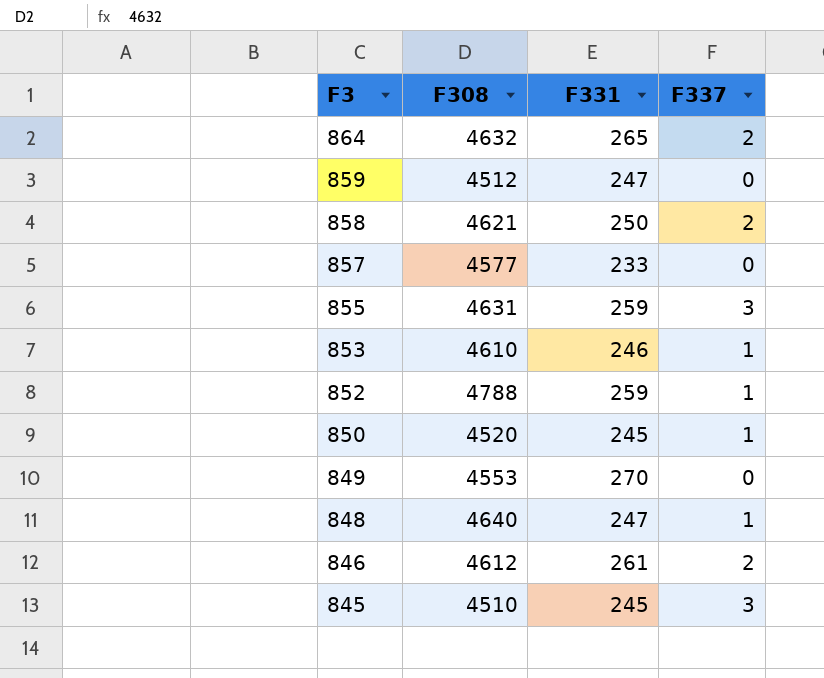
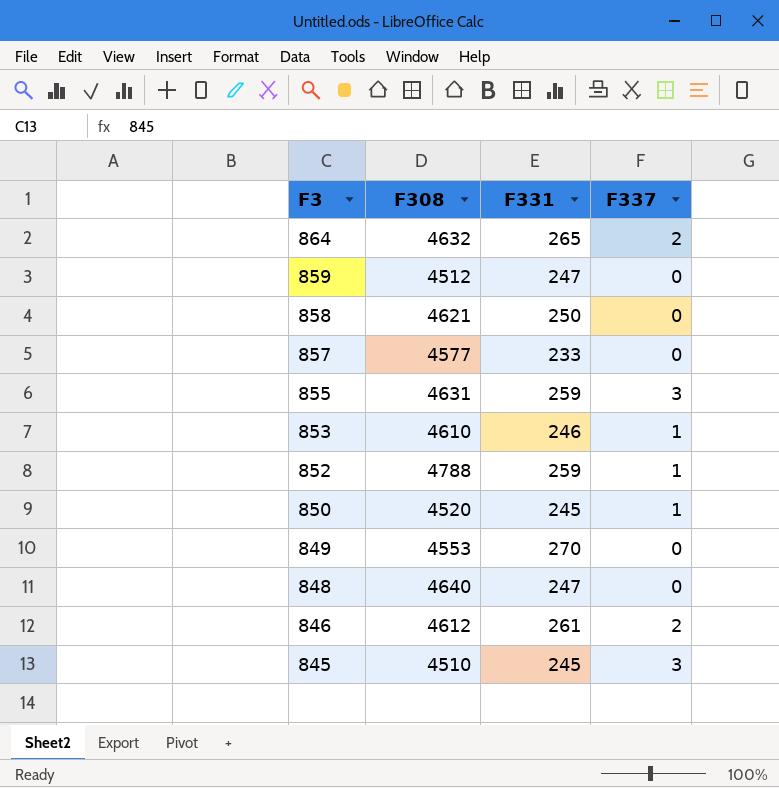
858 | F337: 2 -> 0
848 | F337: 1 -> 0

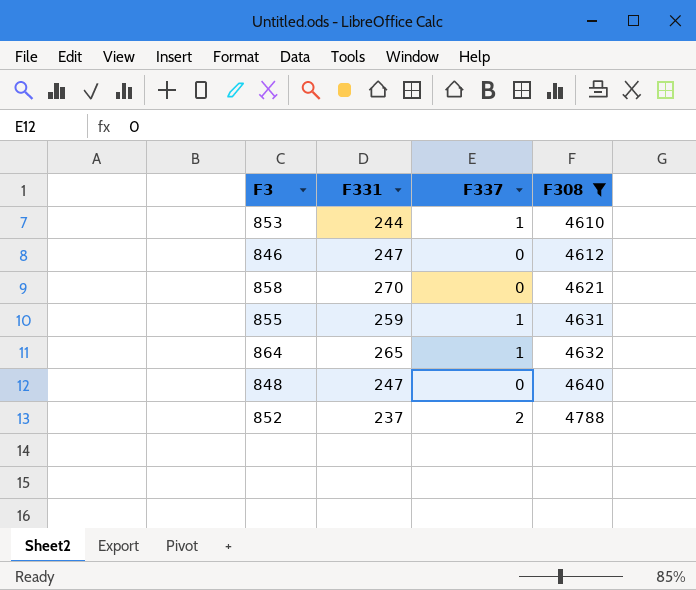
filter: none -> F308 >= 4610
row order: F3 descending -> F308 ascending
column F308 | position: 2 -> 4
853 | F331: 246 -> 244
846 | F331: 261 -> 247
846 | F337: 2 -> 0
858 | F331: 250 -> 270
855 | F337: 3 -> 1
864 | F337: 2 -> 1
852 | F331: 259 -> 237
852 | F337: 1 -> 2

